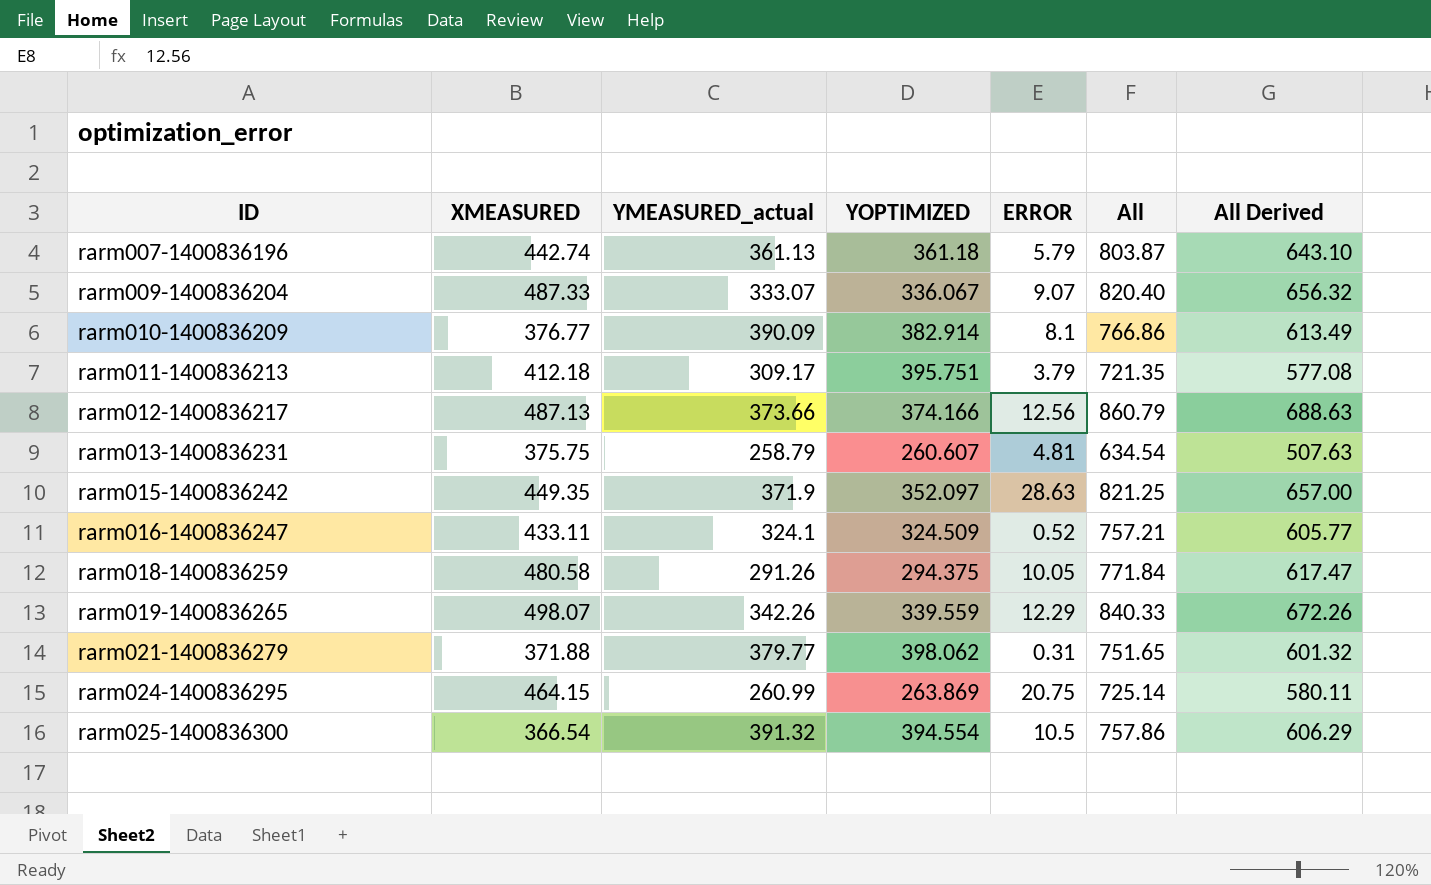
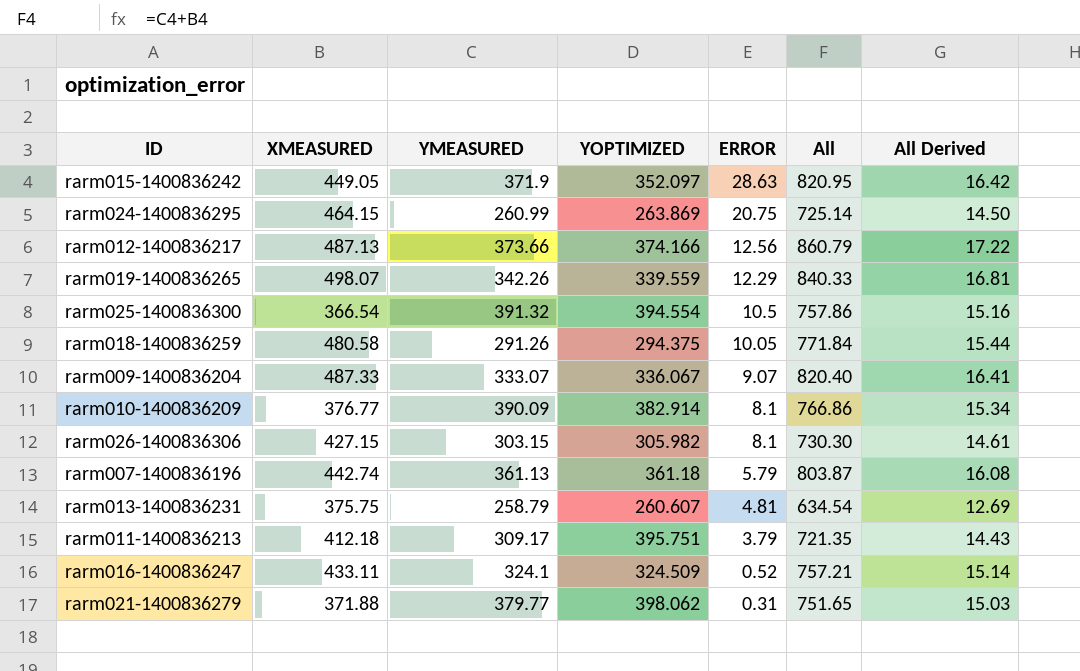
row order: ID ascending -> ERROR descending
column name: YMEASURED_actual -> YMEASURED
column All Derived | formula: [All] * 0.8 -> [All] * 0.02
rarm015-1400836242 | XMEASURED: 449.35 -> 449.05
rarm015-1400836242 | All: 821.25 -> 820.95
row rarm026-1400836306: none -> 427.15 | 303.15 | 305.982 | 8.1 | 730.30 | 14.61

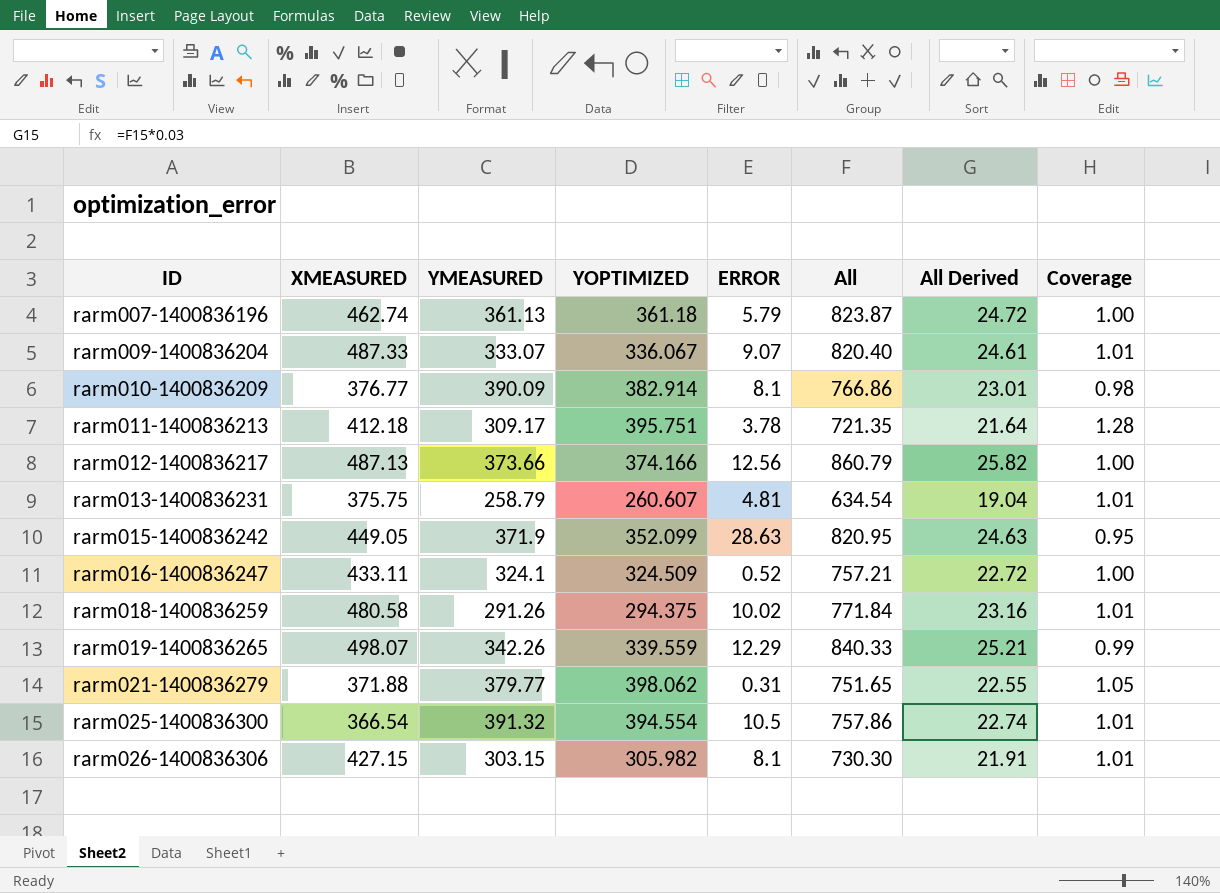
row order: ERROR descending -> ID ascending
column All Derived | formula: [All] * 0.02 -> [All] * 0.03
column Coverage | formula: none -> [YOPTIMIZED] / [YMEASURED]
row rarm024-1400836295: 464.15 | 260.99 | 263.869 | 20.75 | 725.14 | 14.50 -> none
rarm007-1400836196 | XMEASURED: 442.74 -> 462.74
rarm007-1400836196 | All: 803.87 -> 823.87
rarm011-1400836213 | ERROR: 3.79 -> 3.78
rarm015-1400836242 | YOPTIMIZED: 352.097 -> 352.099
rarm018-1400836259 | ERROR: 10.05 -> 10.02

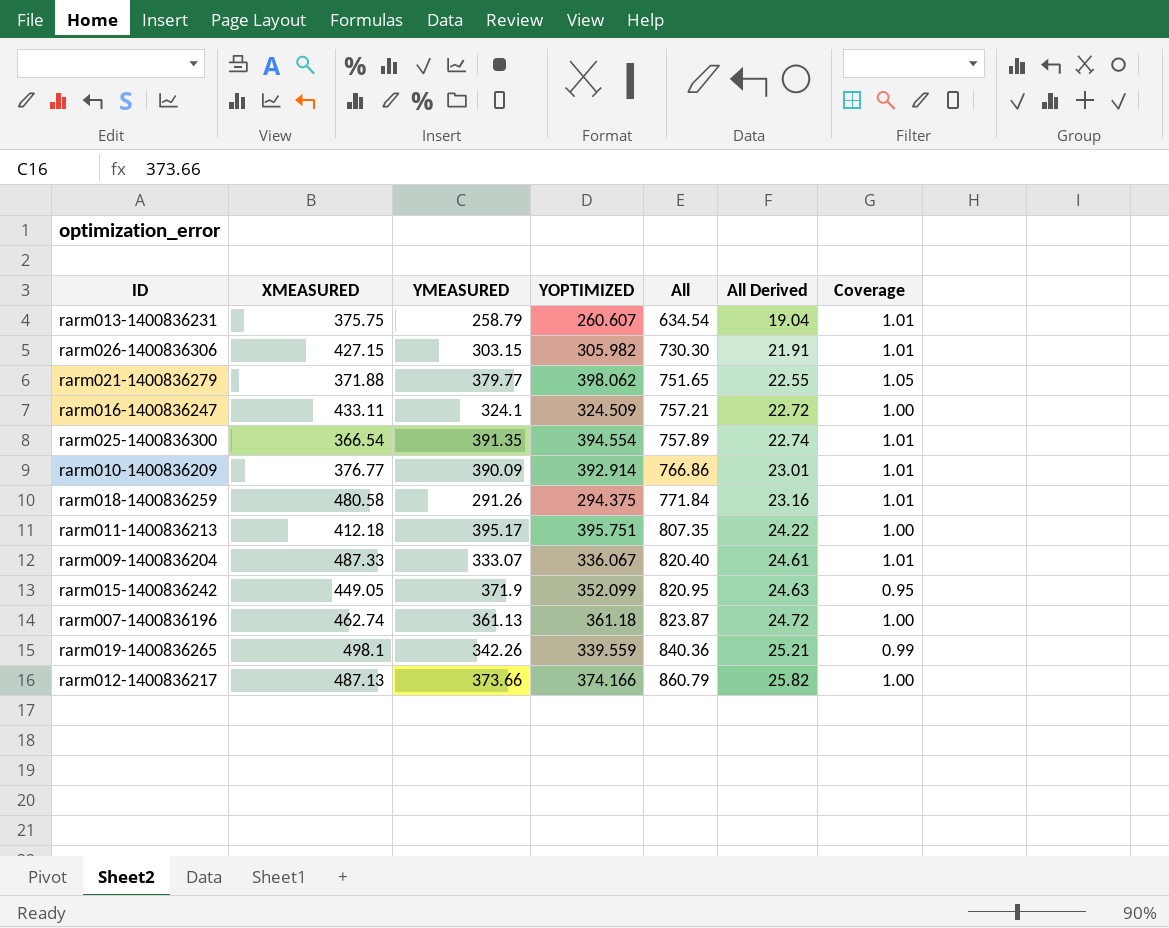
row order: ID ascending -> All ascending
column ERROR | position: 5 -> none
rarm025-1400836300 | YMEASURED: 391.32 -> 391.35
rarm025-1400836300 | All: 757.86 -> 757.89
rarm010-1400836209 | YOPTIMIZED: 382.914 -> 392.914
rarm010-1400836209 | Coverage: 0.98 -> 1.01
rarm011-1400836213 | YMEASURED: 309.17 -> 395.17
rarm011-1400836213 | All: 721.35 -> 807.35
rarm011-1400836213 | All Derived: 21.64 -> 24.22
rarm011-1400836213 | Coverage: 1.28 -> 1.00
rarm019-1400836265 | XMEASURED: 498.07 -> 498.1
rarm019-1400836265 | All: 840.33 -> 840.36

